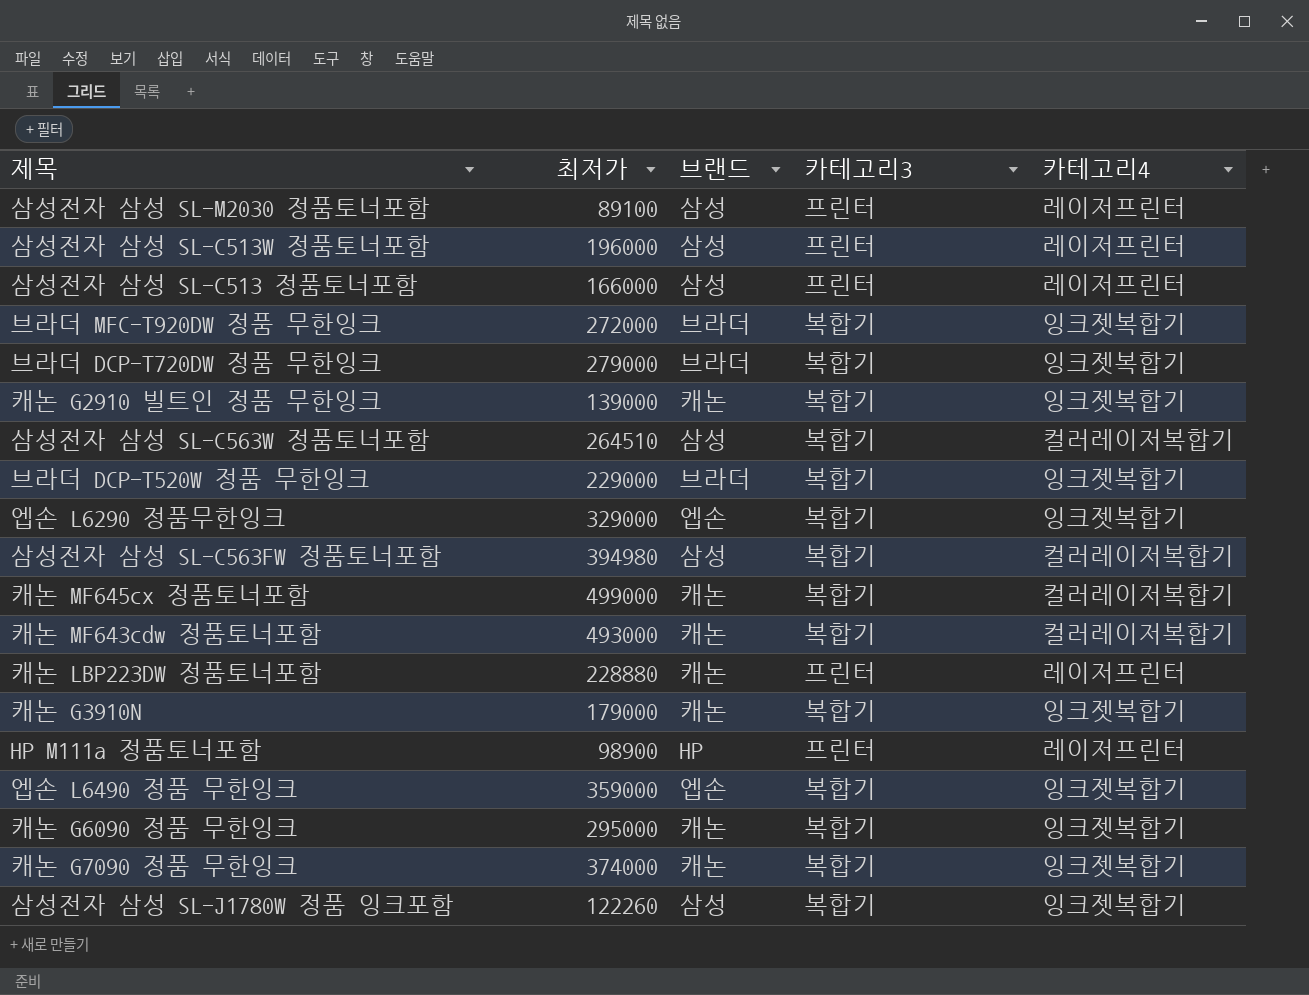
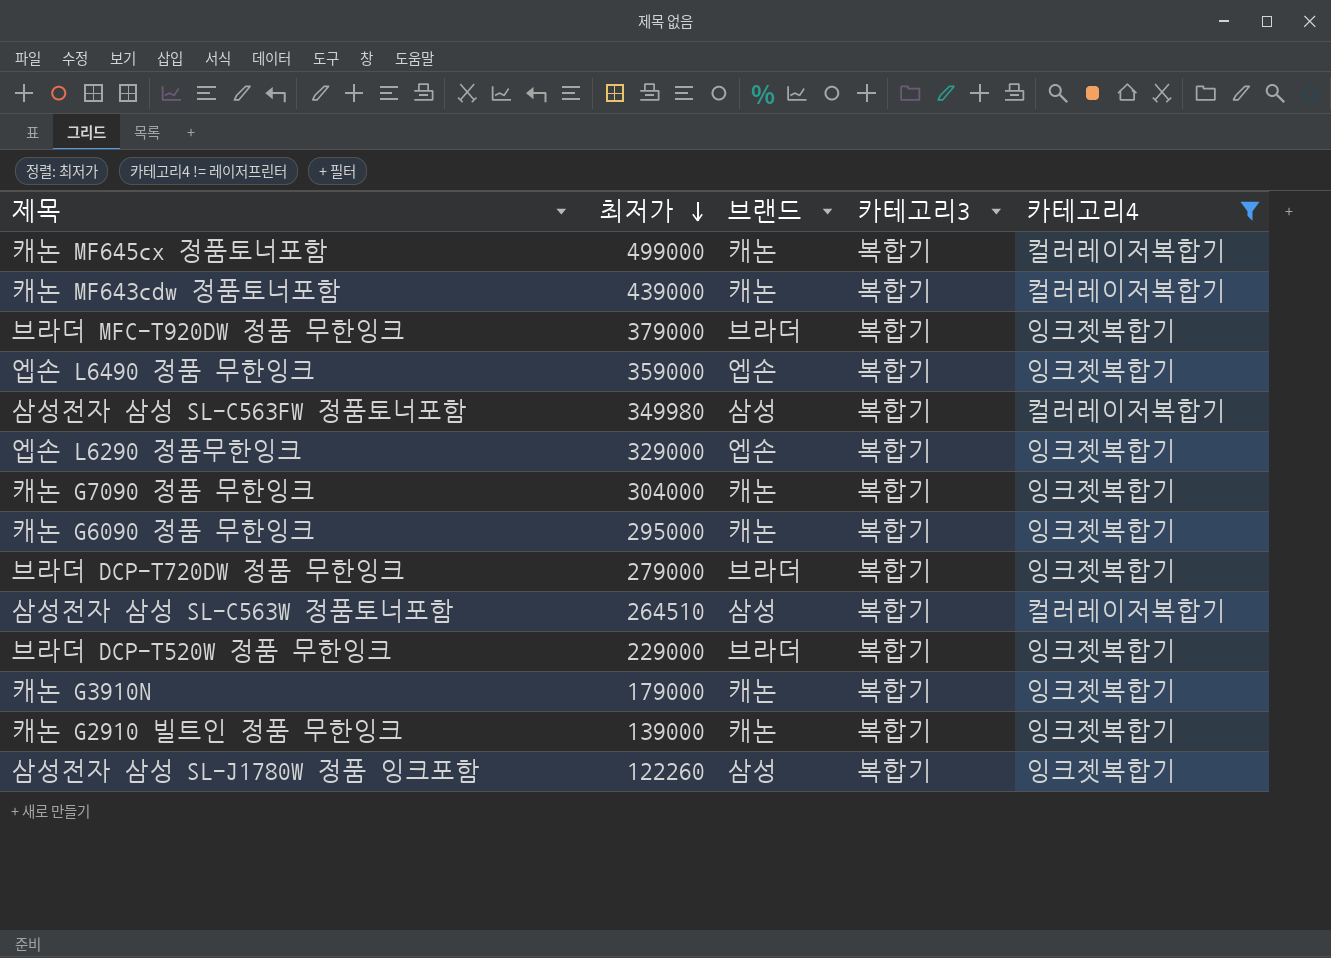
filter: none -> 카테고리4 != 레이저프린터
row order: none -> 최저가 descending
캐논 MF643cdw 정품토너포함 | 최저가: 493000 -> 439000
브라더 MFC-T920DW 정품 무한잉크 | 최저가: 272000 -> 379000
삼성전자 삼성 SL-C563FW 정품토너포함 | 최저가: 394980 -> 349980
캐논 G7090 정품 무한잉크 | 최저가: 374000 -> 304000

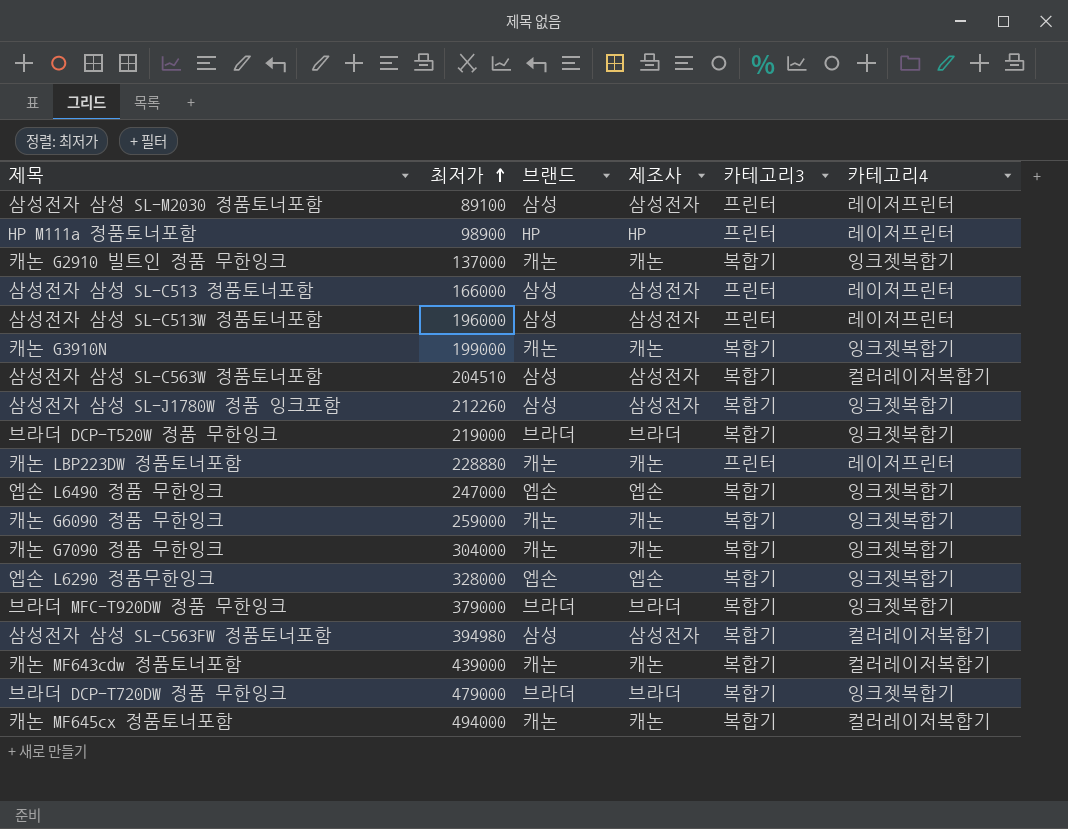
filter: 카테고리4 != 레이저프린터 -> none
row order: 최저가 descending -> 최저가 ascending
column 제조사 | position: none -> 4
캐논 G2910 빌트인 정품 무한잉크 | 최저가: 139000 -> 137000
캐논 G3910N | 최저가: 179000 -> 199000
삼성전자 삼성 SL-C563W 정품토너포함 | 최저가: 264510 -> 204510
삼성전자 삼성 SL-J1780W 정품 잉크포함 | 최저가: 122260 -> 212260
브라더 DCP-T520W 정품 무한잉크 | 최저가: 229000 -> 219000
엡손 L6490 정품 무한잉크 | 최저가: 359000 -> 247000
캐논 G6090 정품 무한잉크 | 최저가: 295000 -> 259000
엡손 L6290 정품무한잉크 | 최저가: 329000 -> 328000
삼성전자 삼성 SL-C563FW 정품토너포함 | 최저가: 349980 -> 394980
브라더 DCP-T720DW 정품 무한잉크 | 최저가: 279000 -> 479000
캐논 MF645cx 정품토너포함 | 최저가: 499000 -> 494000

